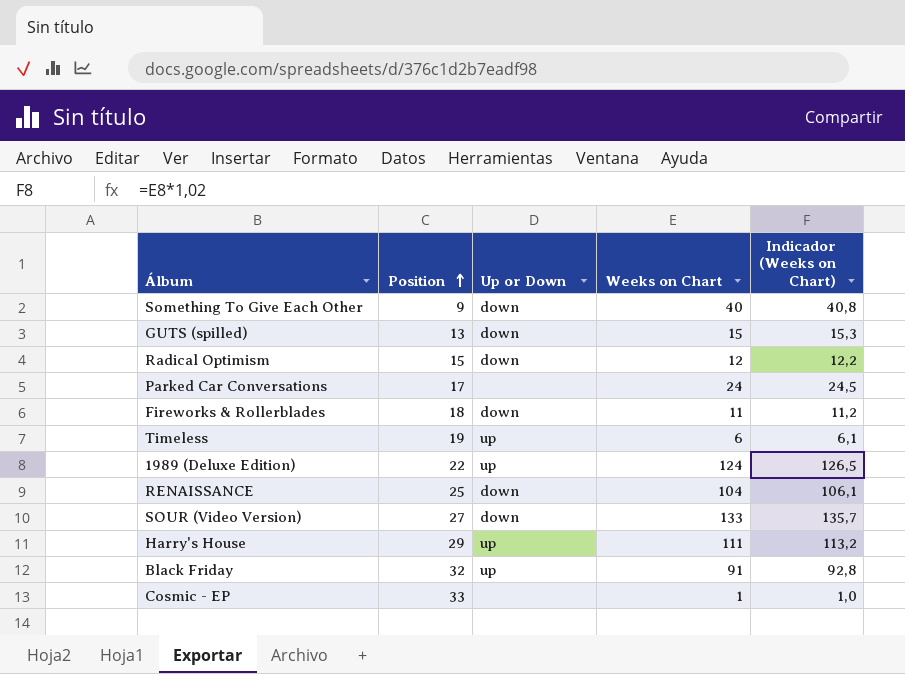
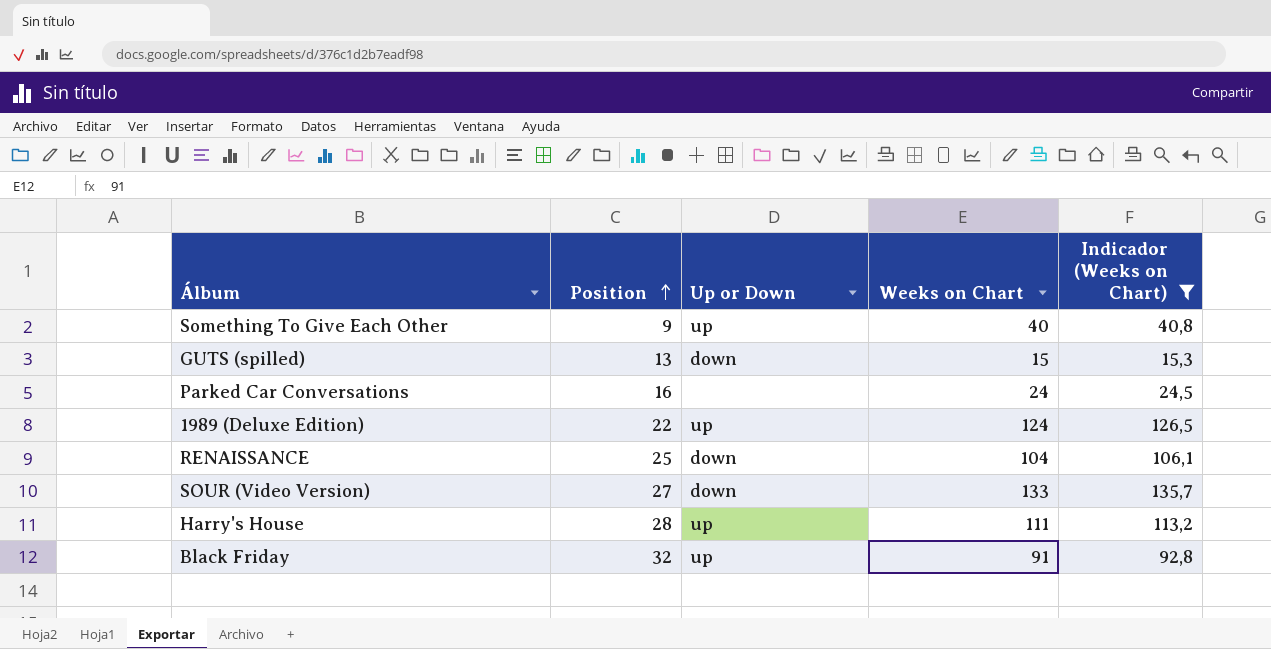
filter: none -> Indicador (Weeks on Chart) >= 15,3
Something To Give Each Other | Up or Down: down -> up
Parked Car Conversations | Position: 17 -> 16
Harry's House | Position: 29 -> 28

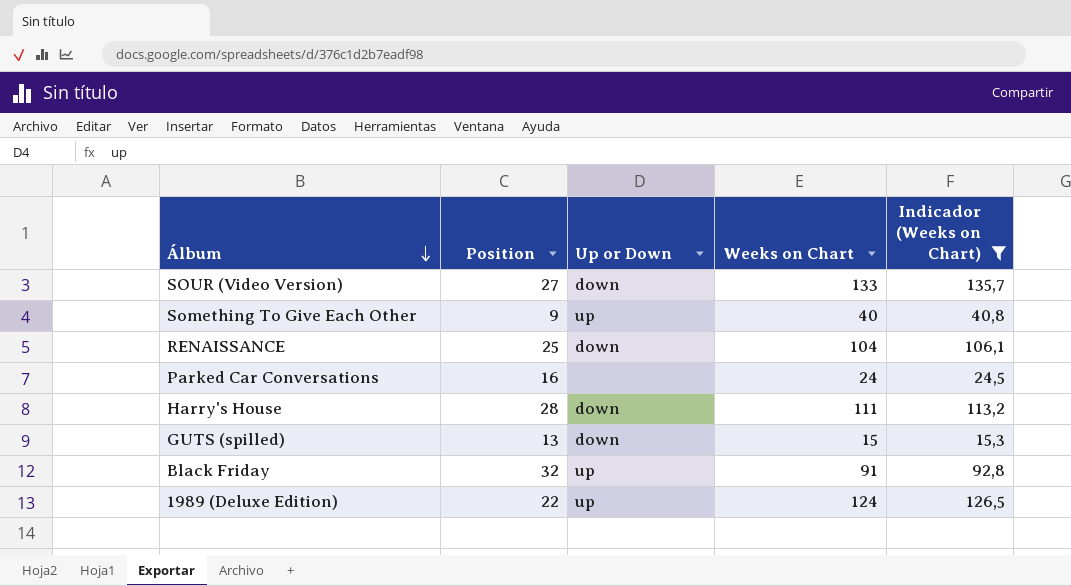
row order: Position ascending -> Álbum descending
Harry's House | Up or Down: up -> down

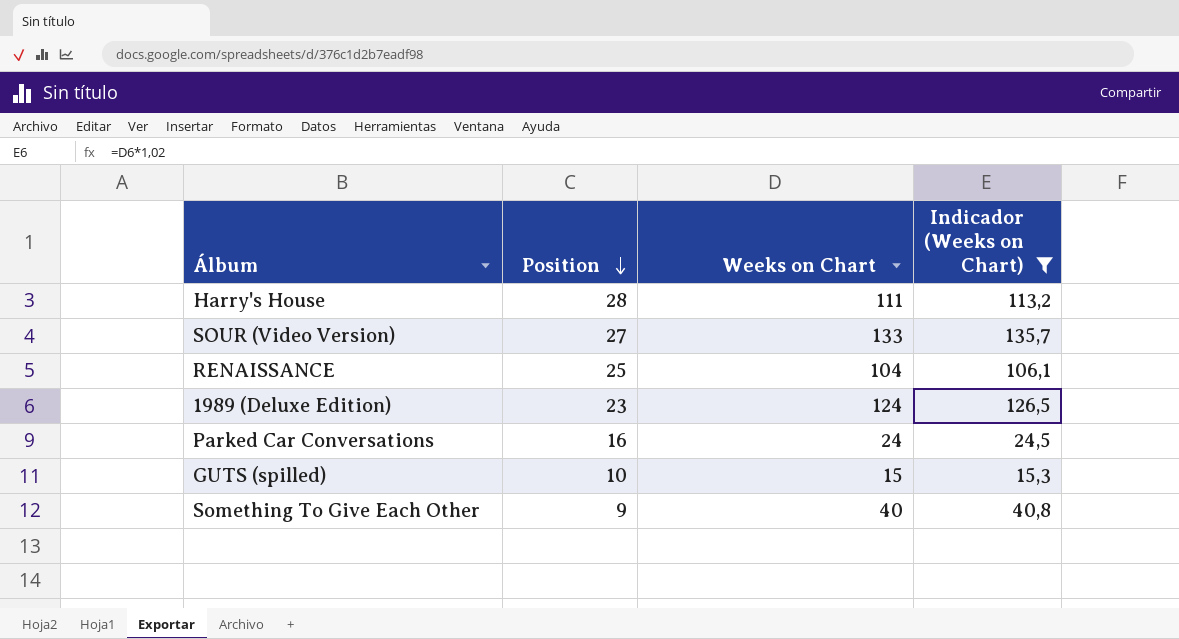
row order: Álbum descending -> Position descending
column Up or Down | position: 3 -> none
row Black Friday: 32 | up | 91 | 92,8 -> none
1989 (Deluxe Edition) | Position: 22 -> 23
GUTS (spilled) | Position: 13 -> 10

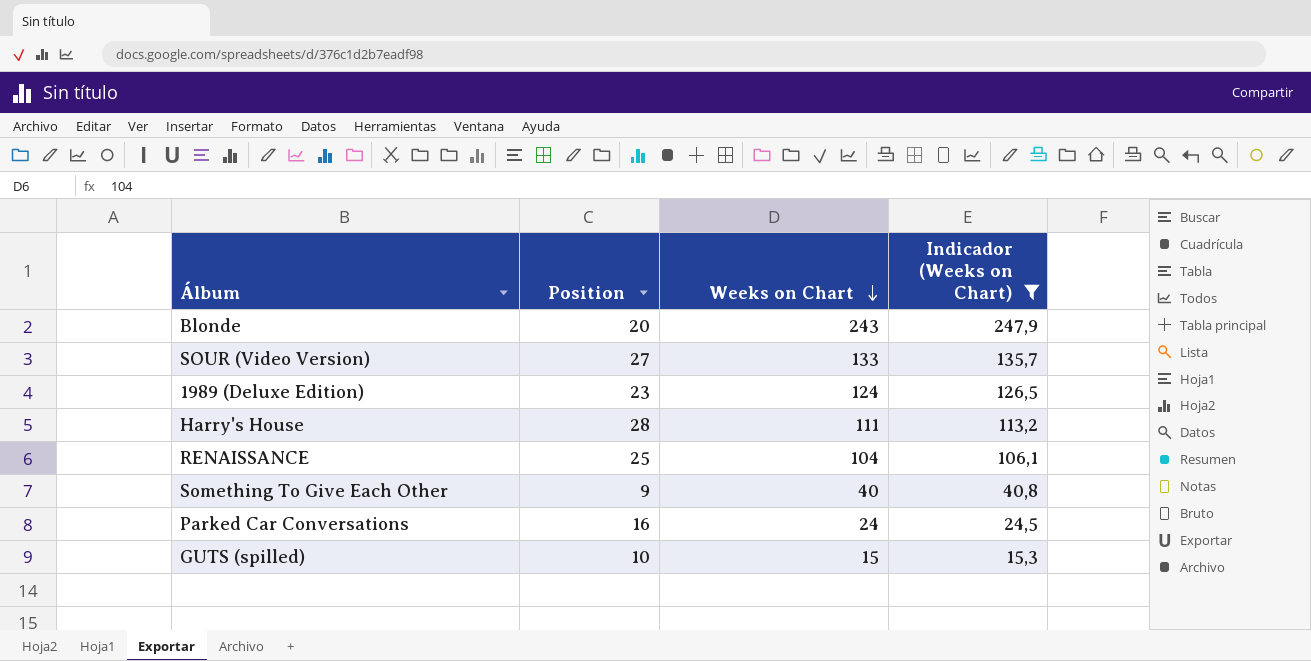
row order: Position descending -> Weeks on Chart descending
row Blonde: none -> 20 | 243 | 247,9

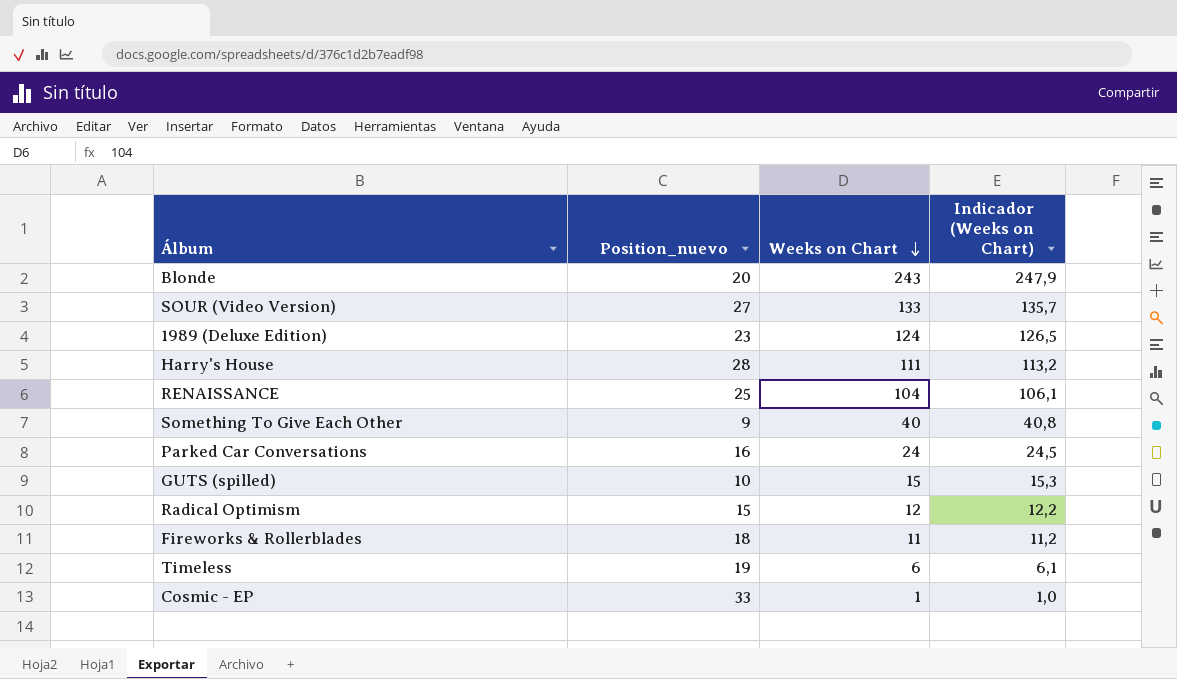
filter: Indicador (Weeks on Chart) >= 15,3 -> none
column name: Position -> Position_nuevo

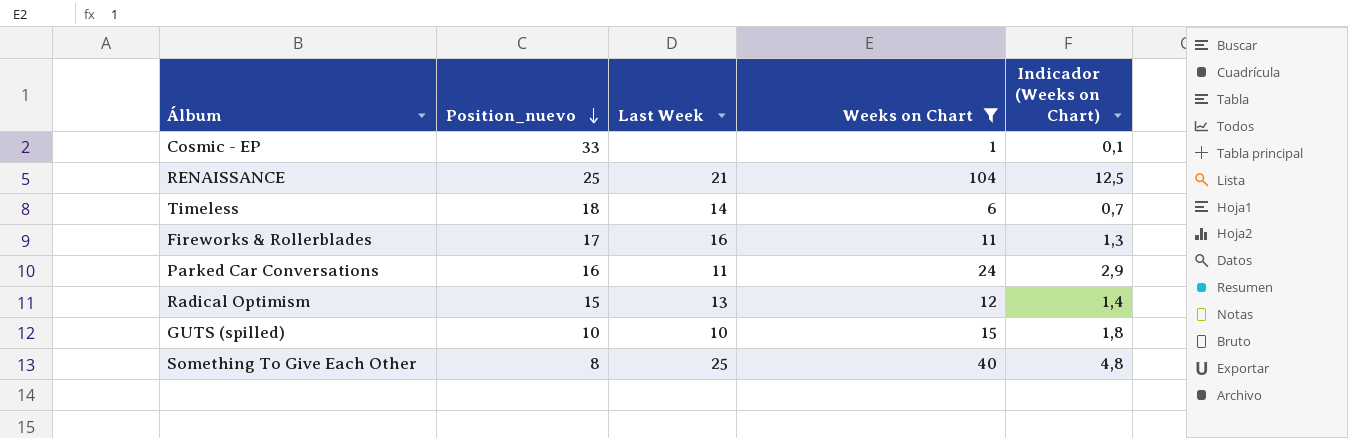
filter: none -> Weeks on Chart <= 104
row order: Weeks on Chart descending -> Position_nuevo descending
column Last Week | position: none -> 3
column Indicador (Weeks on Chart) | formula: [Weeks on Chart] * 1,02 -> [Weeks on Chart] * 0,12
Timeless | Position_nuevo: 19 -> 18
Fireworks & Rollerblades | Position_nuevo: 18 -> 17
Something To Give Each Other | Position_nuevo: 9 -> 8

